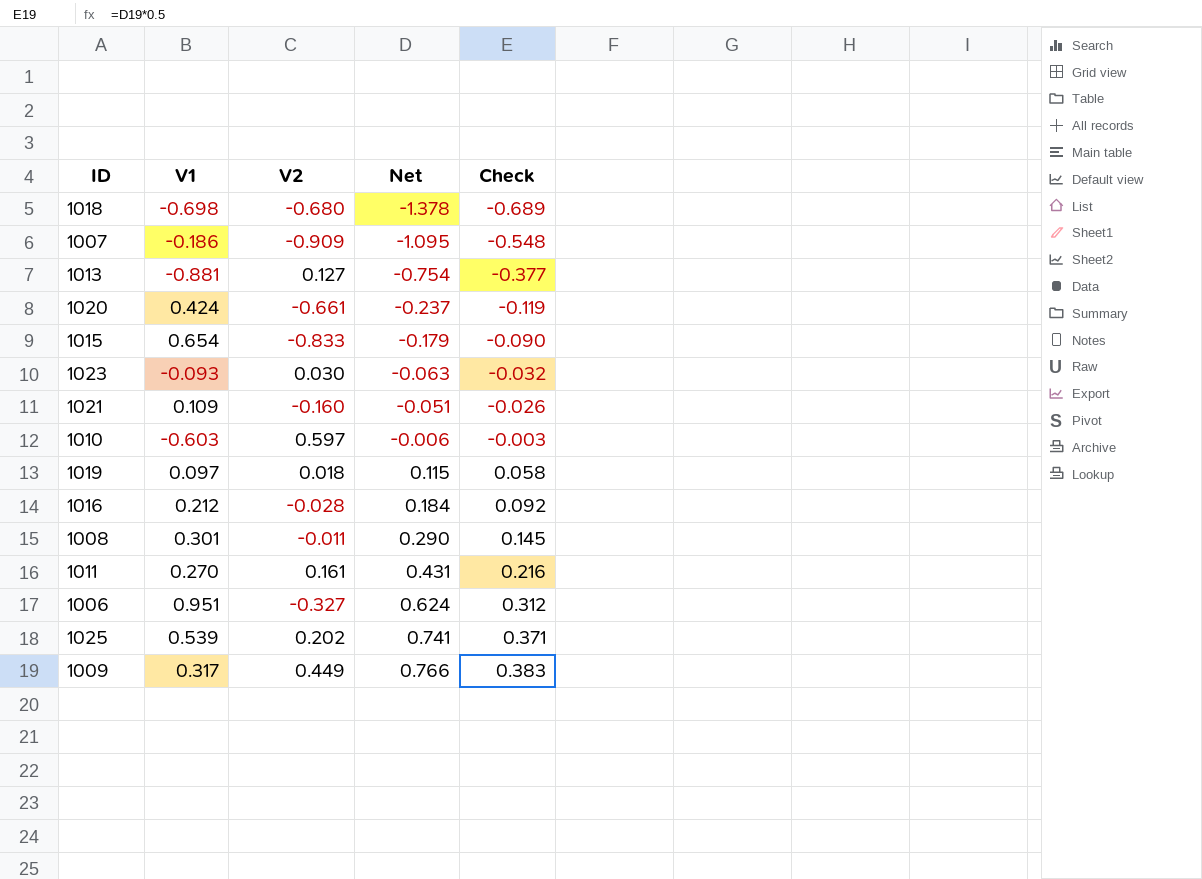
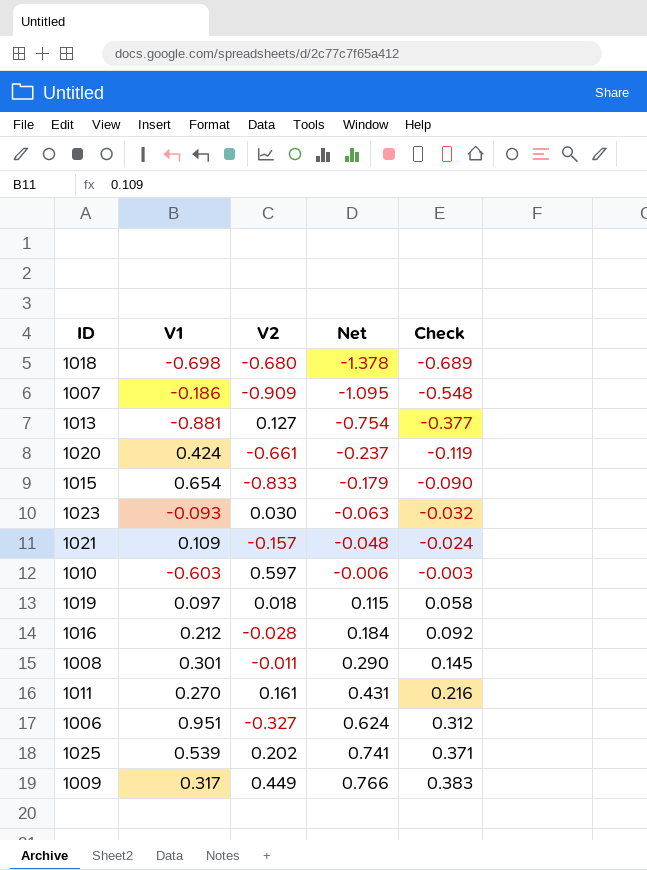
1021 | V2: -0.160 -> -0.157
1021 | Net: -0.051 -> -0.048
1021 | Check: -0.026 -> -0.024

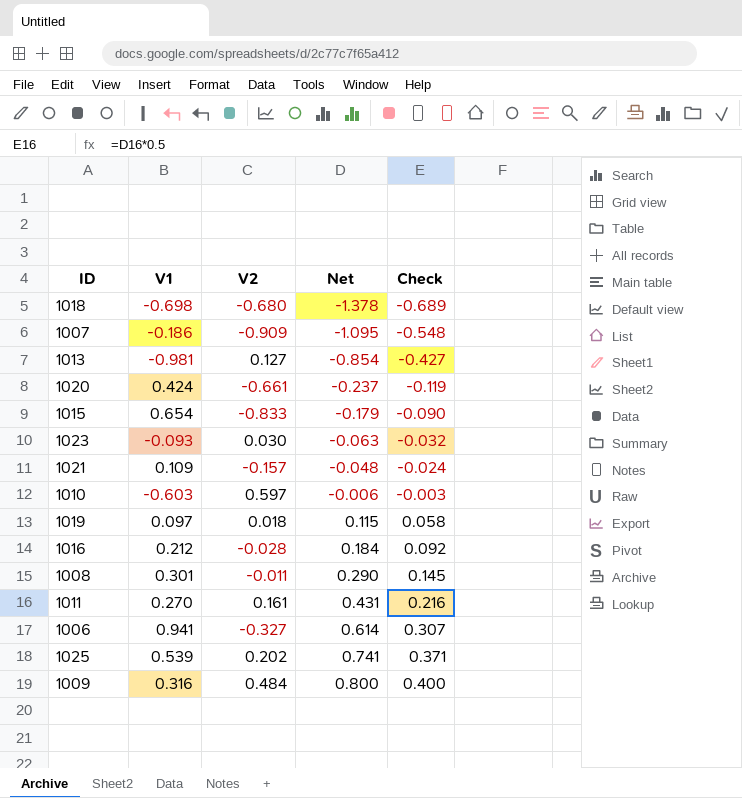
1013 | V1: -0.881 -> -0.981
1013 | Net: -0.754 -> -0.854
1013 | Check: -0.377 -> -0.427
1006 | V1: 0.951 -> 0.941
1006 | Net: 0.624 -> 0.614
1006 | Check: 0.312 -> 0.307
1009 | V1: 0.317 -> 0.316
1009 | V2: 0.449 -> 0.484
1009 | Net: 0.766 -> 0.800
1009 | Check: 0.383 -> 0.400

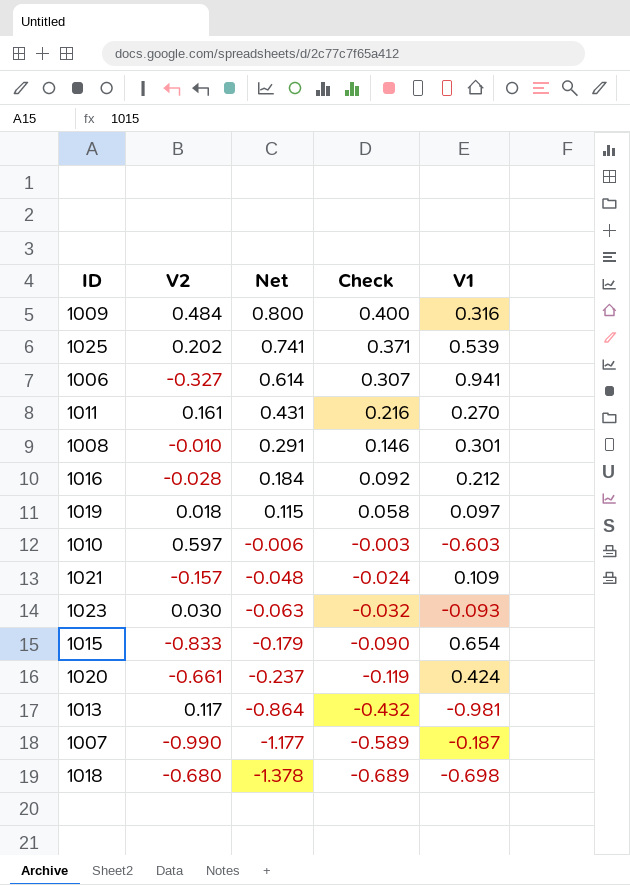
row order: Net ascending -> Net descending
column V1 | position: 2 -> 5
1008 | V2: -0.011 -> -0.010
1008 | Net: 0.290 -> 0.291
1008 | Check: 0.145 -> 0.146
1013 | V2: 0.127 -> 0.117
1013 | Net: -0.854 -> -0.864
1013 | Check: -0.427 -> -0.432
1007 | V2: -0.909 -> -0.990
1007 | Net: -1.095 -> -1.177
1007 | Check: -0.548 -> -0.589
1007 | V1: -0.186 -> -0.187

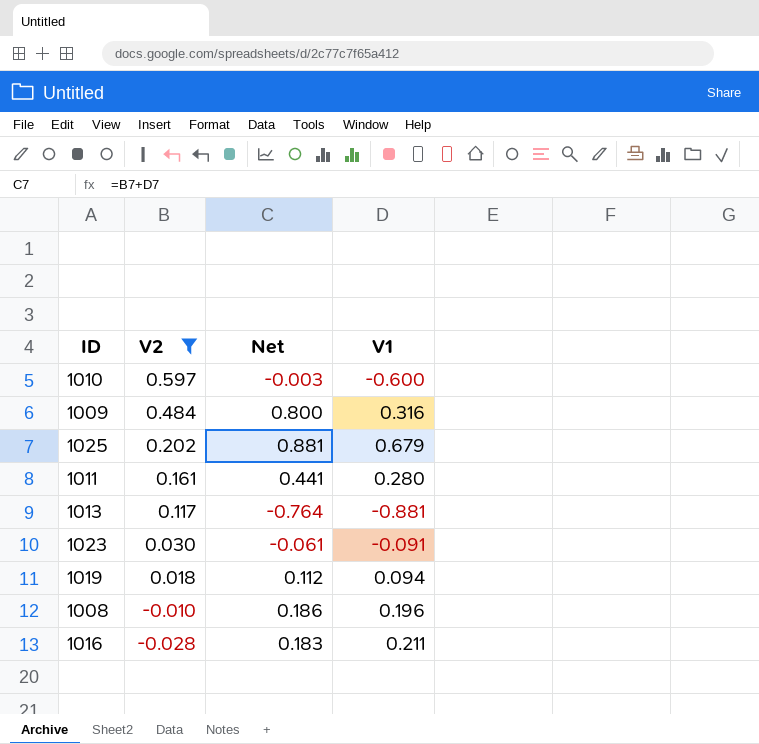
filter: none -> V2 >= -0.028
row order: Net descending -> V2 descending
column Check | formula: [Net] * 0.5 -> none
1010 | Net: -0.006 -> -0.003
1010 | V1: -0.603 -> -0.600
1025 | Net: 0.741 -> 0.881
1025 | V1: 0.539 -> 0.679
1011 | Net: 0.431 -> 0.441
1011 | V1: 0.270 -> 0.280
1013 | Net: -0.864 -> -0.764
1013 | V1: -0.981 -> -0.881
1023 | Net: -0.063 -> -0.061
1023 | V1: -0.093 -> -0.091
1019 | Net: 0.115 -> 0.112
1019 | V1: 0.097 -> 0.094
1008 | Net: 0.291 -> 0.186
1008 | V1: 0.301 -> 0.196
1016 | Net: 0.184 -> 0.183
1016 | V1: 0.212 -> 0.211

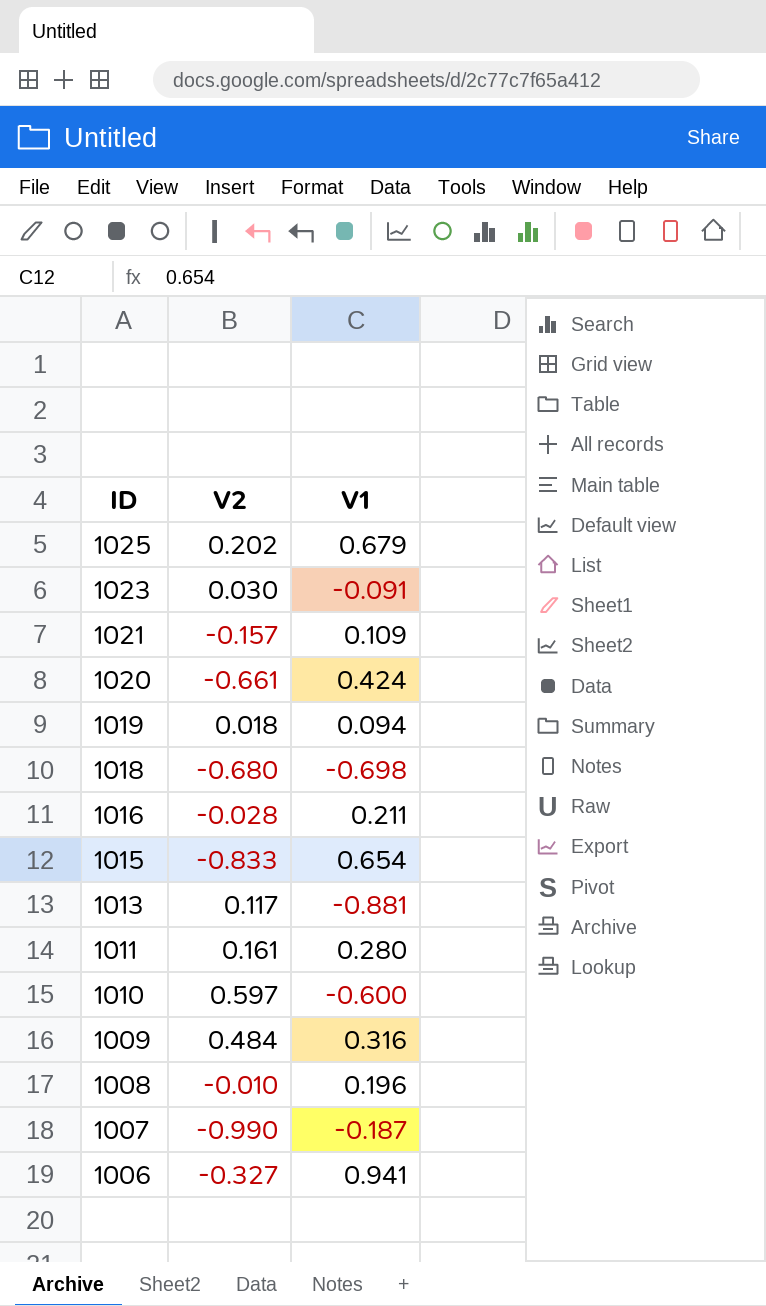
filter: V2 >= -0.028 -> none
row order: V2 descending -> ID descending
column Net | formula: [V2] + [V1] -> none

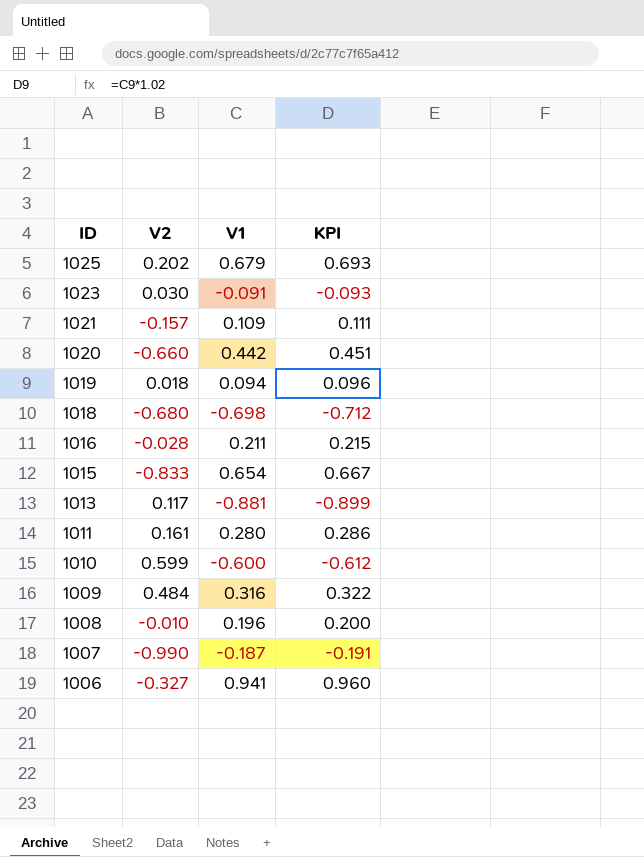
column KPI | formula: none -> [V1] * 1.02
1020 | V2: -0.661 -> -0.660
1020 | V1: 0.424 -> 0.442
1010 | V2: 0.597 -> 0.599

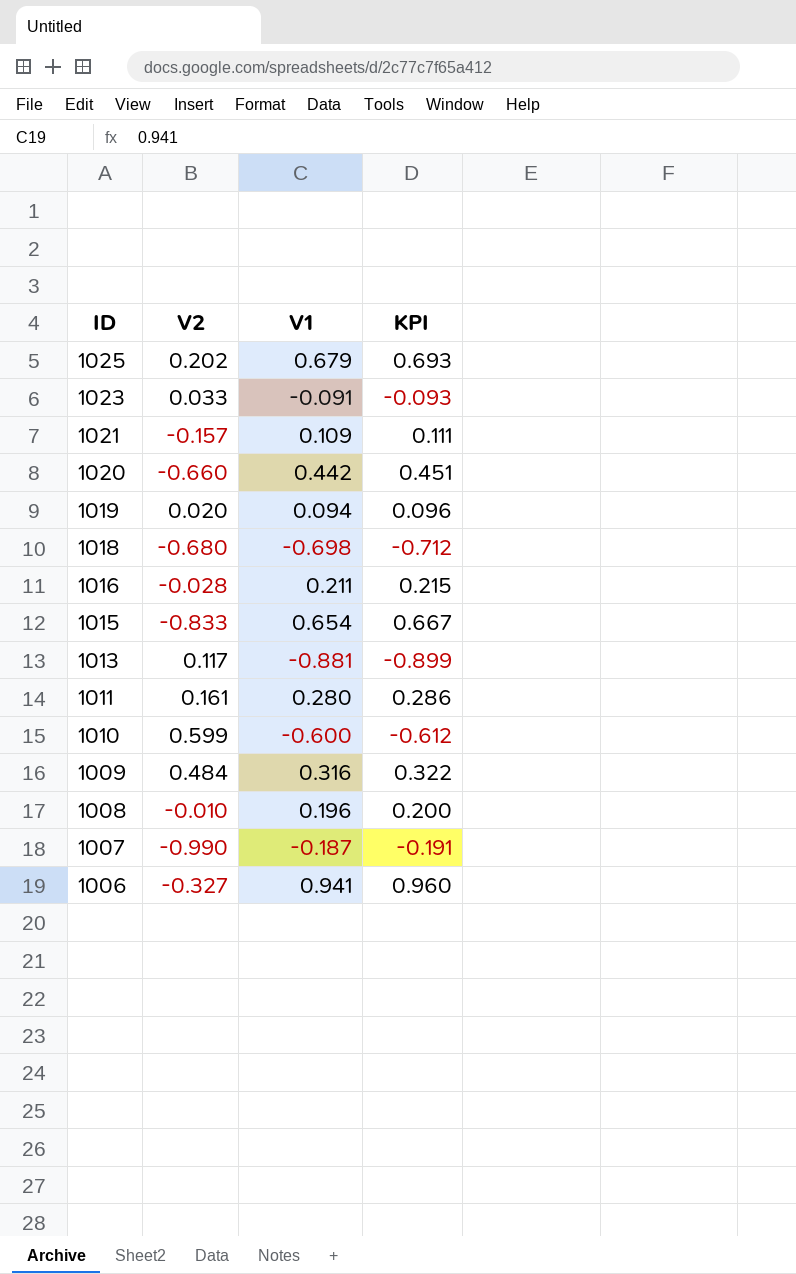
1023 | V2: 0.030 -> 0.033
1019 | V2: 0.018 -> 0.020

